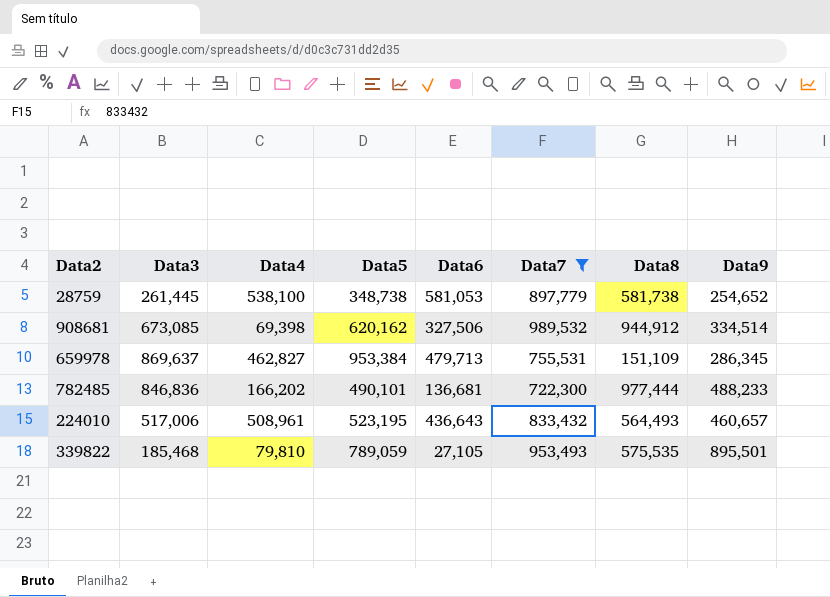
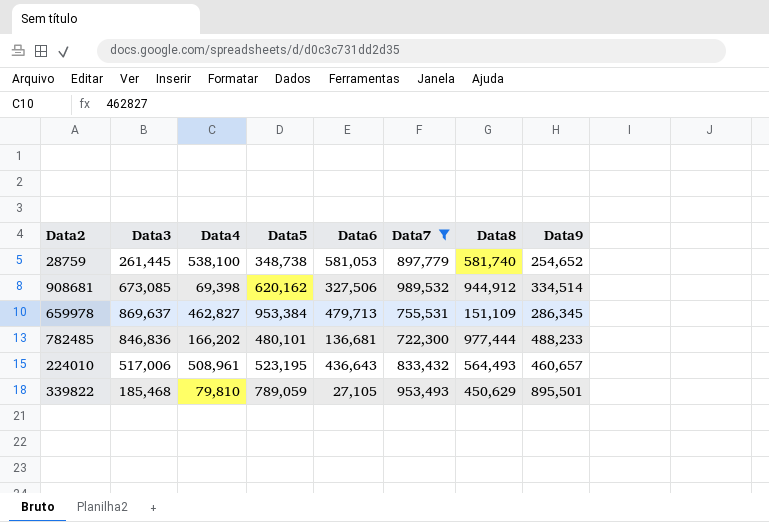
28759 | Data8: 581,738 -> 581,740
782485 | Data5: 490,101 -> 480,101
339822 | Data8: 575,535 -> 450,629

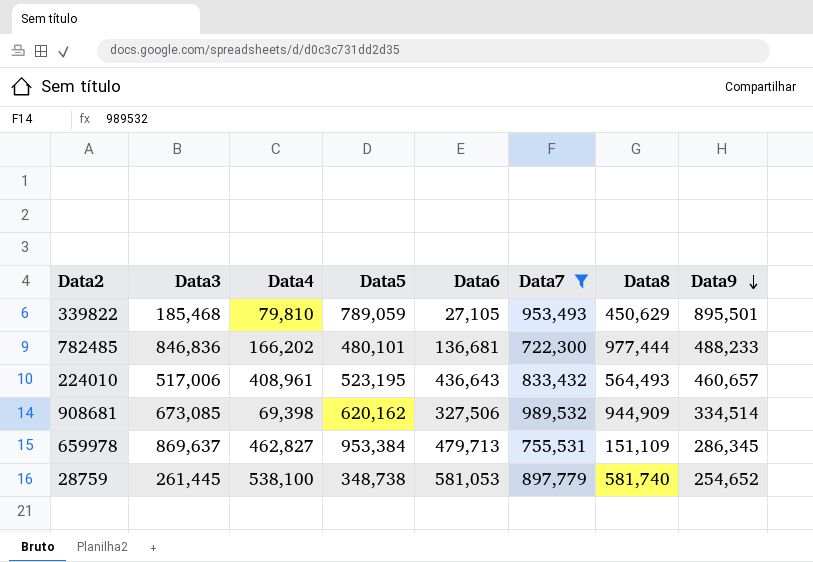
row order: none -> Data9 descending
224010 | Data4: 508,961 -> 408,961
908681 | Data8: 944,912 -> 944,909

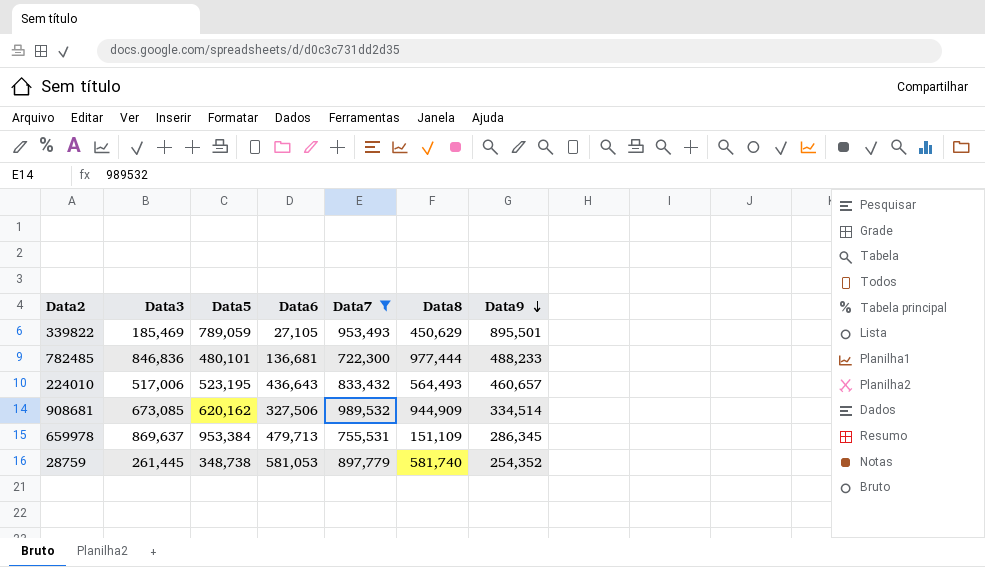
column Data4 | position: 3 -> none
339822 | Data3: 185,468 -> 185,469
28759 | Data9: 254,652 -> 254,352

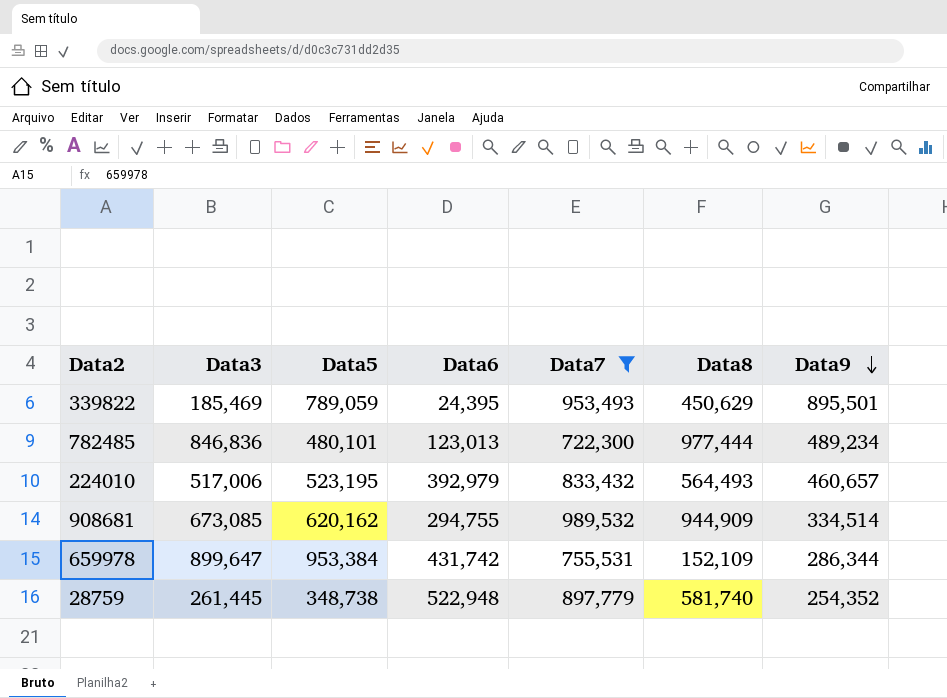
339822 | Data6: 27,105 -> 24,395
782485 | Data6: 136,681 -> 123,013
782485 | Data9: 488,233 -> 489,234
224010 | Data6: 436,643 -> 392,979
908681 | Data6: 327,506 -> 294,755
659978 | Data3: 869,637 -> 899,647
659978 | Data6: 479,713 -> 431,742
659978 | Data8: 151,109 -> 152,109
659978 | Data9: 286,345 -> 286,344
28759 | Data6: 581,053 -> 522,948

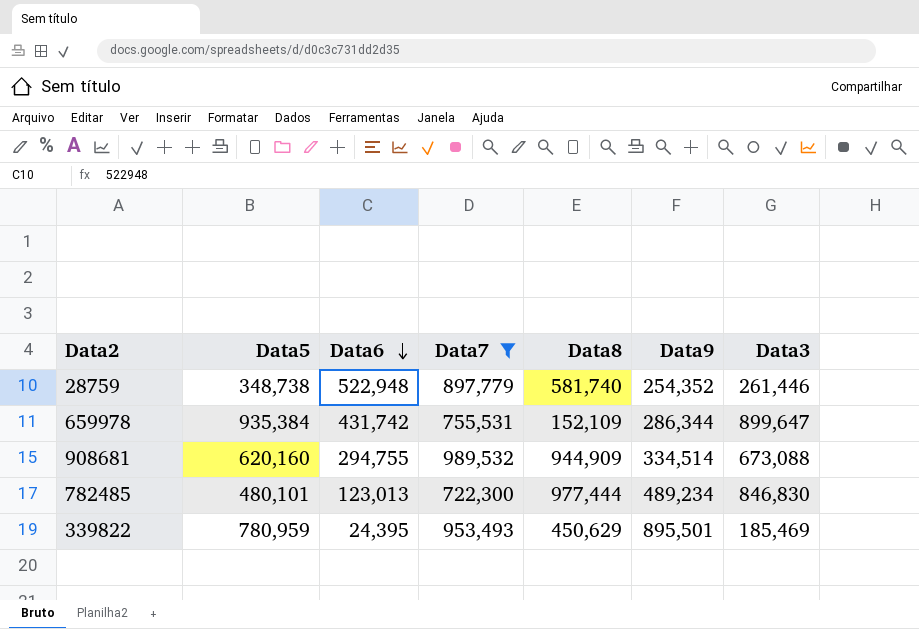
row order: Data9 descending -> Data6 descending
column Data3 | position: 2 -> 7
row 224010: 517,006 | 523,195 | 392,979 | 833,432 | 564,493 | 460,657 -> none
28759 | Data3: 261,445 -> 261,446
659978 | Data5: 953,384 -> 935,384
908681 | Data5: 620,162 -> 620,160
908681 | Data3: 673,085 -> 673,088
782485 | Data3: 846,836 -> 846,830
339822 | Data5: 789,059 -> 780,959

